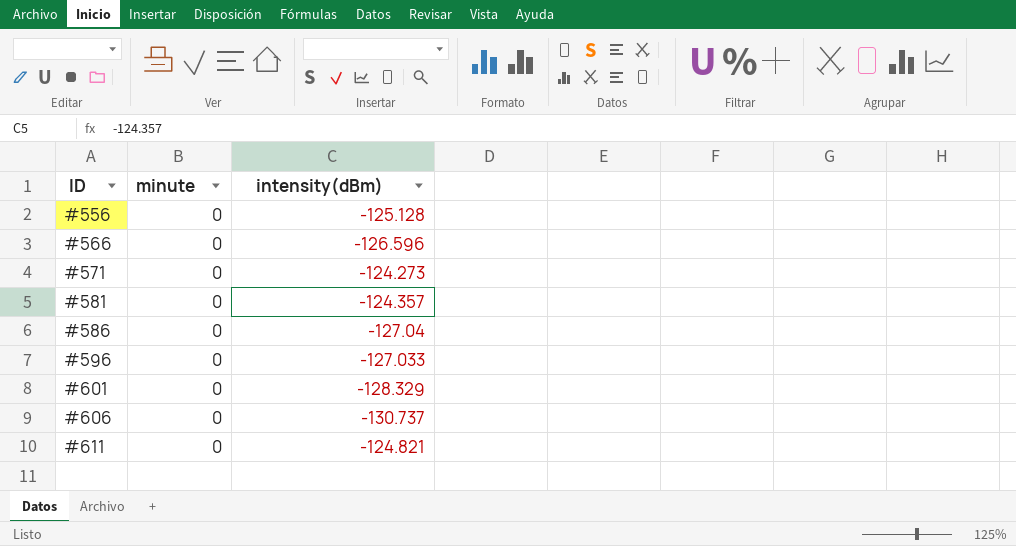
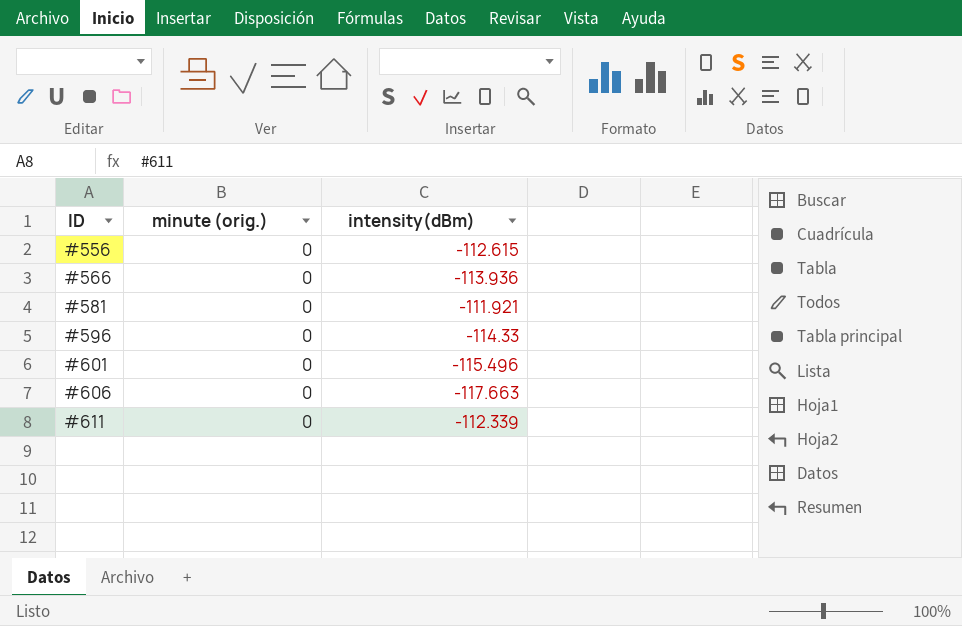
column name: minute -> minute (orig.)
row #571: 0 | -124.273 -> none
row #586: 0 | -127.04 -> none
#556 | intensity(dBm): -125.128 -> -112.615
#566 | intensity(dBm): -126.596 -> -113.936
#581 | intensity(dBm): -124.357 -> -111.921
#596 | intensity(dBm): -127.033 -> -114.33
#601 | intensity(dBm): -128.329 -> -115.496
#606 | intensity(dBm): -130.737 -> -117.663
#611 | intensity(dBm): -124.821 -> -112.339

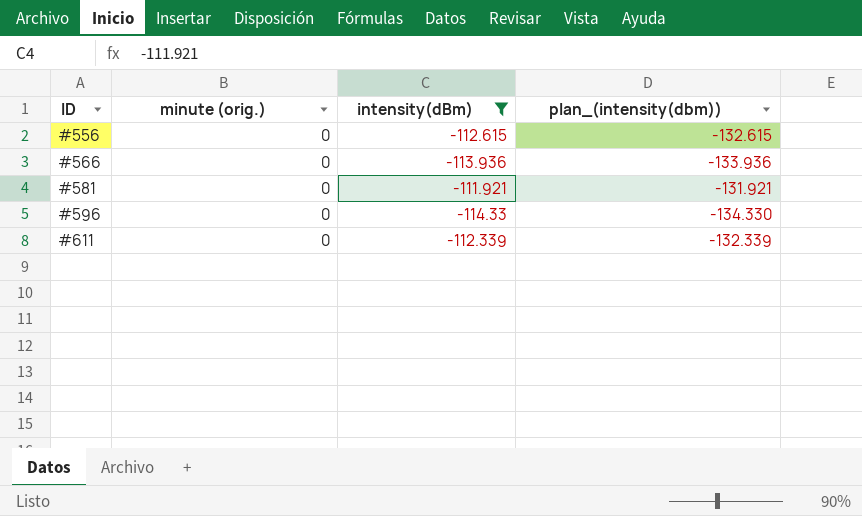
filter: none -> intensity(dBm) >= -114.33
column plan_(intensity(dbm)) | formula: none -> [intensity(dBm)] - 20

